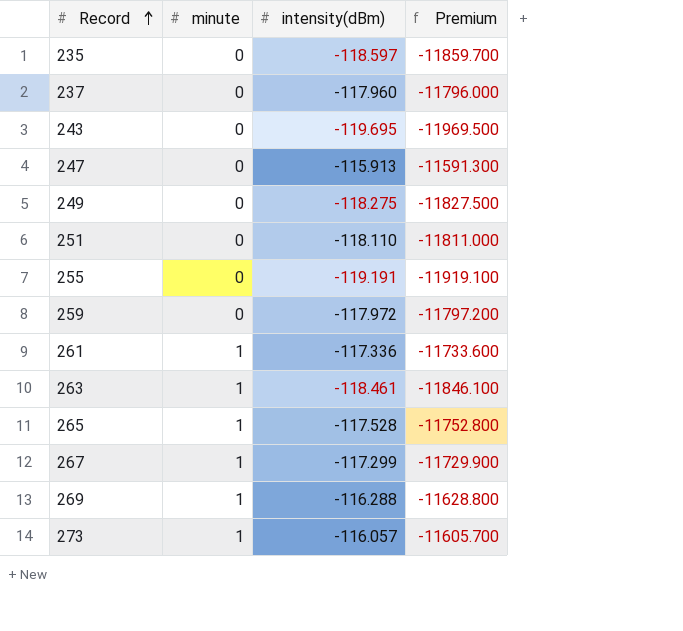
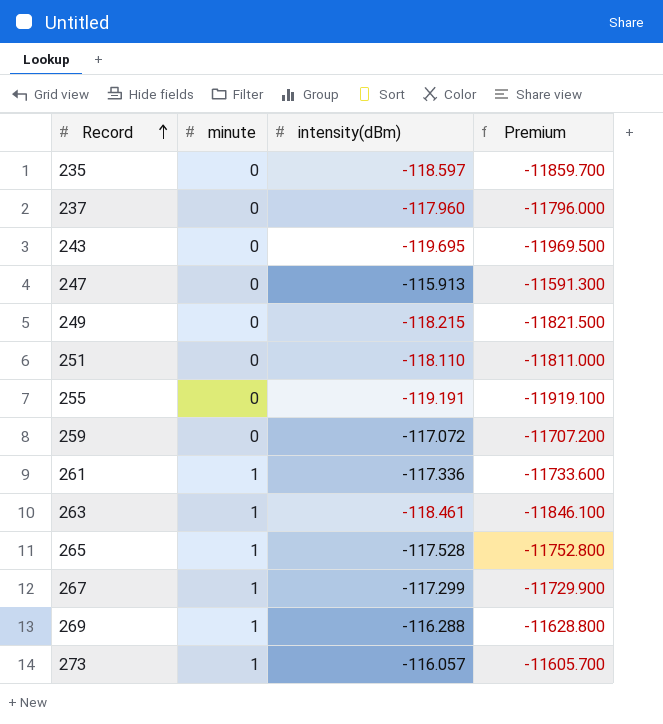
249 | intensity(dBm): -118.275 -> -118.215
249 | Premium: -11827.500 -> -11821.500
259 | intensity(dBm): -117.972 -> -117.072
259 | Premium: -11797.200 -> -11707.200

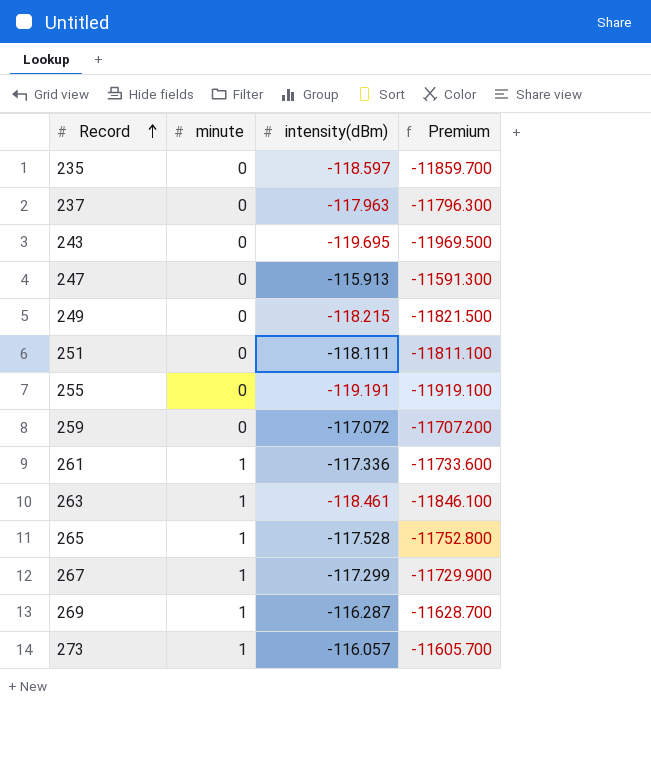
237 | intensity(dBm): -117.960 -> -117.963
237 | Premium: -11796.000 -> -11796.300
251 | intensity(dBm): -118.110 -> -118.111
251 | Premium: -11811.000 -> -11811.100
269 | intensity(dBm): -116.288 -> -116.287
269 | Premium: -11628.800 -> -11628.700

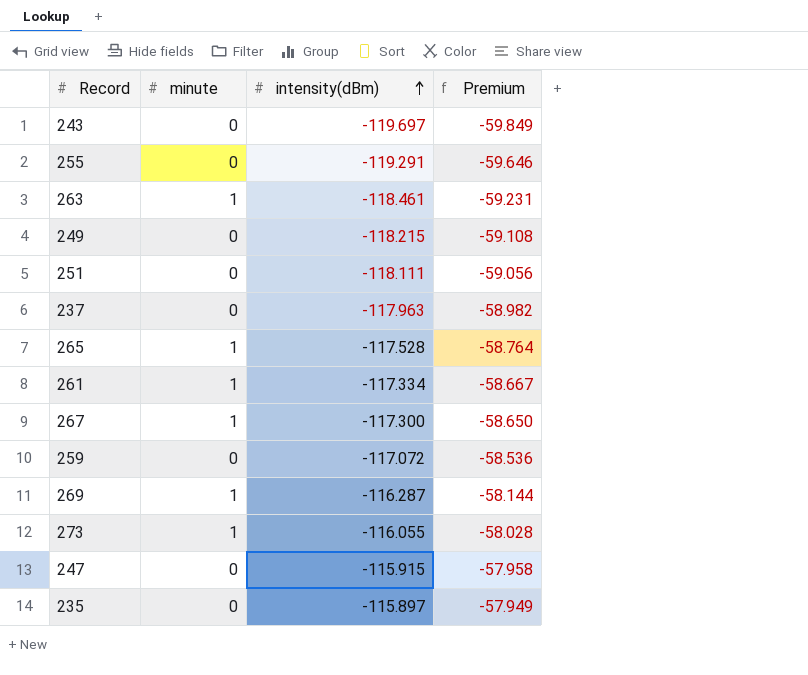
row order: Record ascending -> intensity(dBm) ascending
column Premium | formula: [intensity(dBm)] * 100 -> [intensity(dBm)] * 0.5
243 | intensity(dBm): -119.695 -> -119.697
255 | intensity(dBm): -119.191 -> -119.291
261 | intensity(dBm): -117.336 -> -117.334
267 | intensity(dBm): -117.299 -> -117.300
273 | intensity(dBm): -116.057 -> -116.055
247 | intensity(dBm): -115.913 -> -115.915
235 | intensity(dBm): -118.597 -> -115.897

